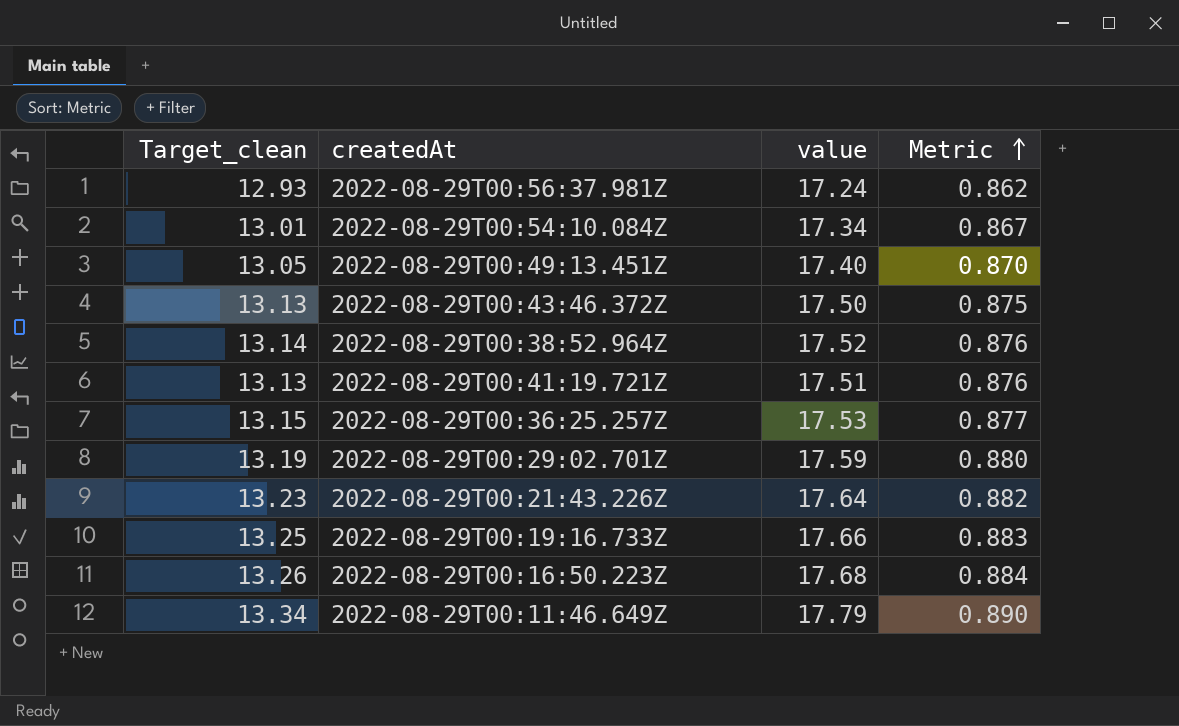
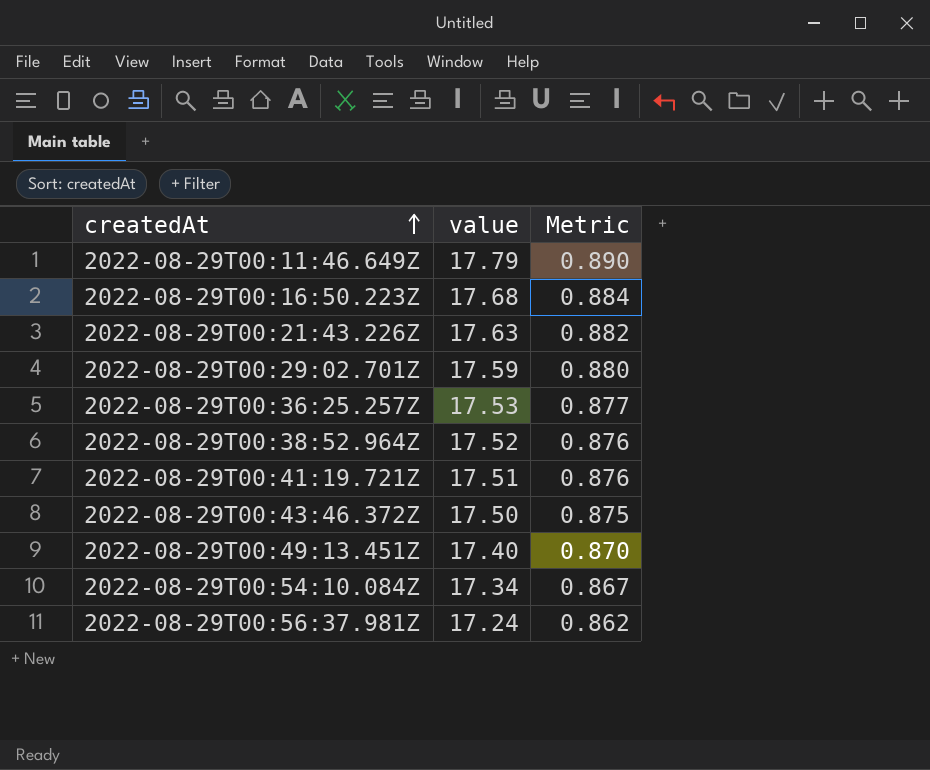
row order: Metric ascending -> createdAt ascending
column Target_clean | formula: [value] * 0.75 -> none
row 2022-08-29T00:19:16.733Z: 13.25 | 17.66 | 0.883 -> none
2022-08-29T00:21:43.226Z | value: 17.64 -> 17.63

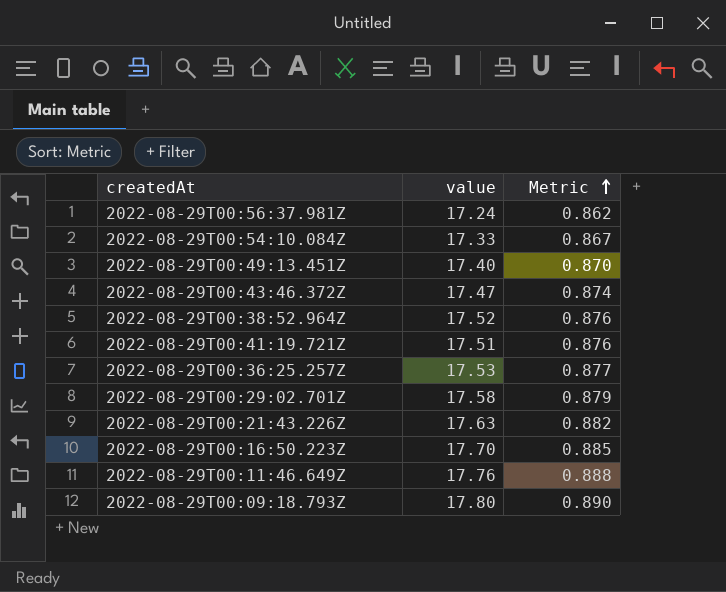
row order: createdAt ascending -> Metric ascending
2022-08-29T00:54:10.084Z | value: 17.34 -> 17.33
2022-08-29T00:43:46.372Z | value: 17.50 -> 17.47
2022-08-29T00:43:46.372Z | Metric: 0.875 -> 0.874
2022-08-29T00:29:02.701Z | value: 17.59 -> 17.58
2022-08-29T00:29:02.701Z | Metric: 0.880 -> 0.879
2022-08-29T00:16:50.223Z | value: 17.68 -> 17.70
2022-08-29T00:16:50.223Z | Metric: 0.884 -> 0.885
2022-08-29T00:11:46.649Z | value: 17.79 -> 17.76
2022-08-29T00:11:46.649Z | Metric: 0.890 -> 0.888
row 2022-08-29T00:09:18.793Z: none -> 17.80 | 0.890

